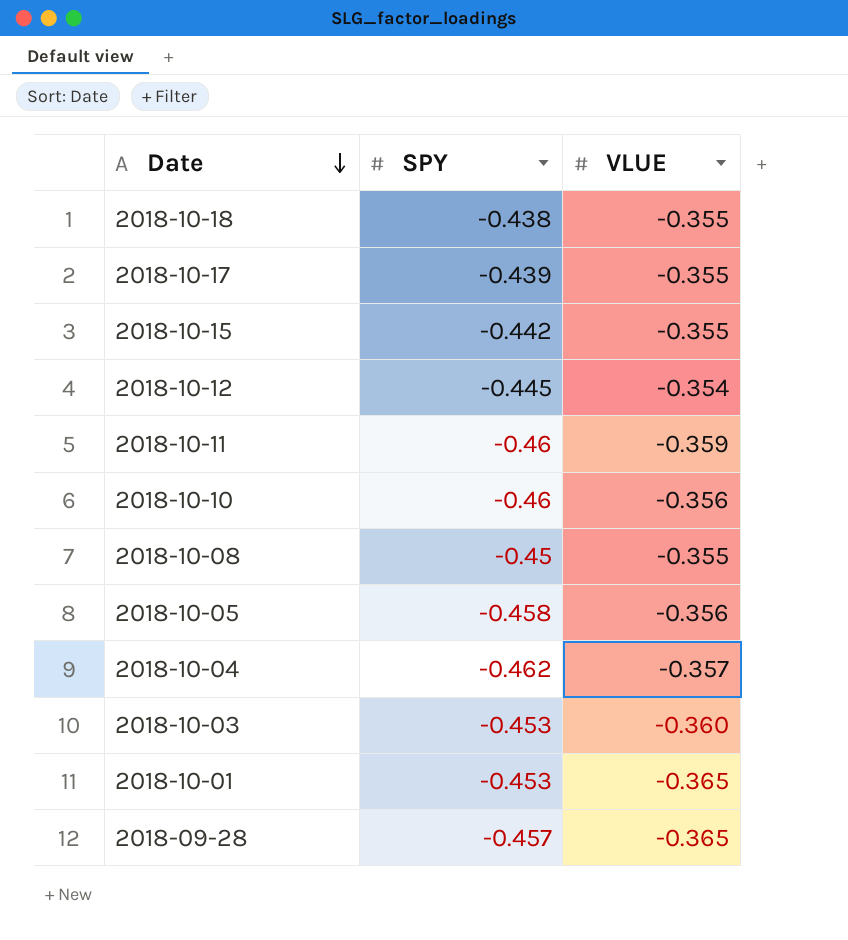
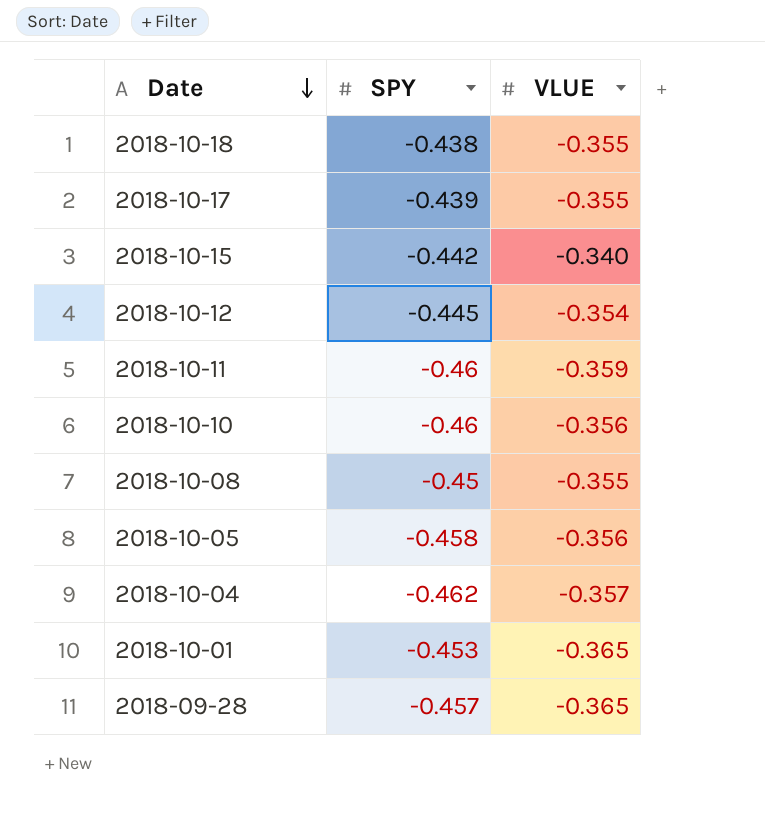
row 2018-10-03: -0.453 | -0.360 -> none
2018-10-15 | VLUE: -0.355 -> -0.340

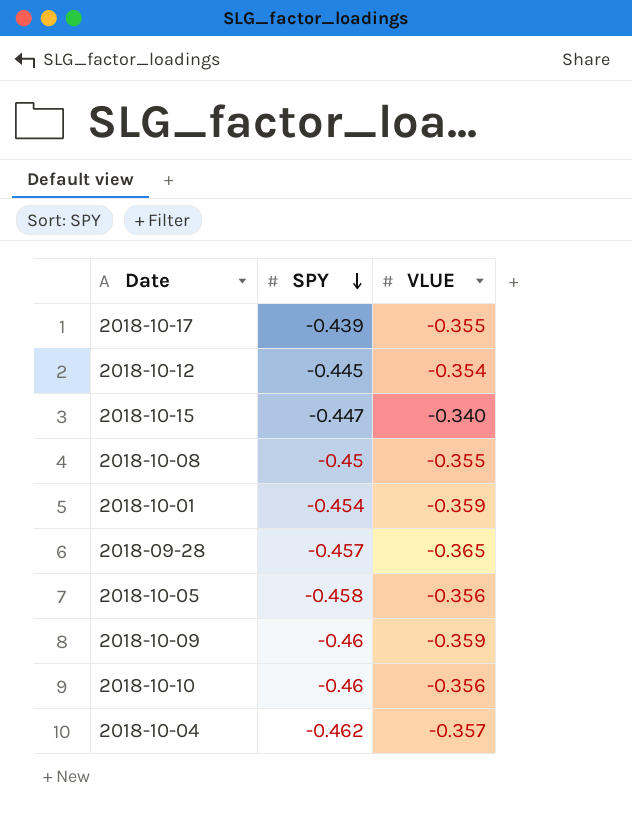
row order: Date descending -> SPY descending
row 2018-10-18: -0.438 | -0.355 -> none
row 2018-10-11: -0.46 | -0.359 -> none
2018-10-15 | SPY: -0.442 -> -0.447
2018-10-01 | SPY: -0.453 -> -0.454
2018-10-01 | VLUE: -0.365 -> -0.359
row 2018-10-09: none -> -0.46 | -0.359

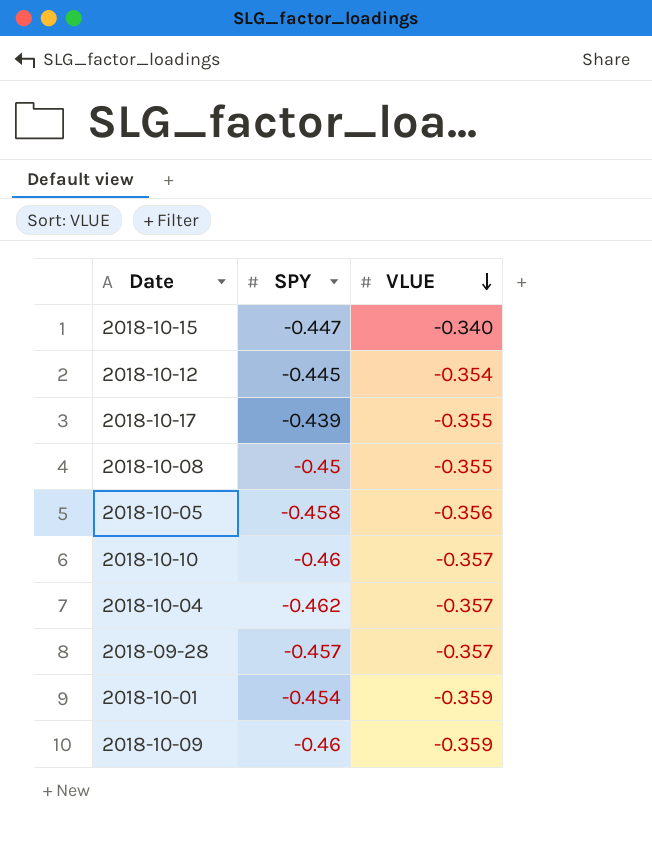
row order: SPY descending -> VLUE descending
2018-10-10 | VLUE: -0.356 -> -0.357
2018-09-28 | VLUE: -0.365 -> -0.357

